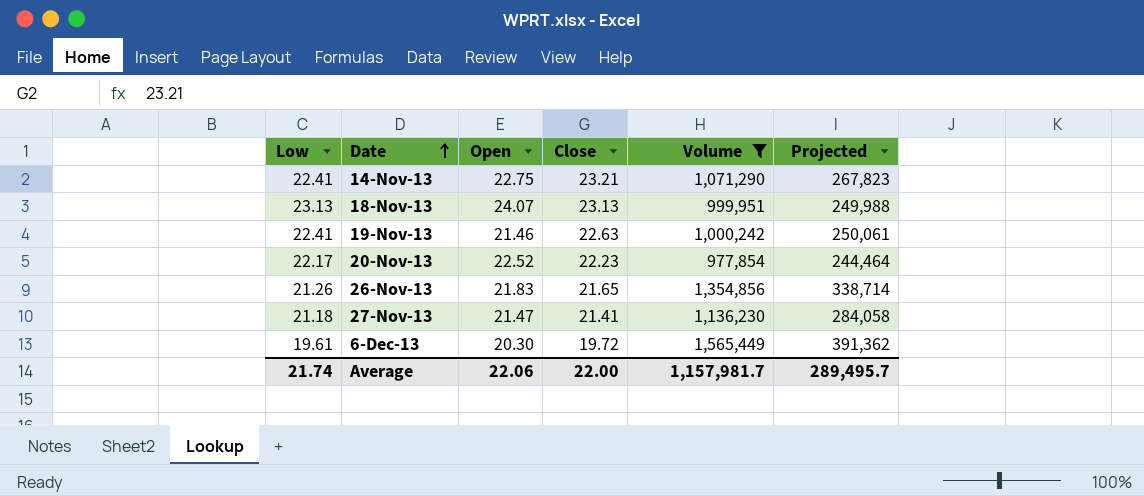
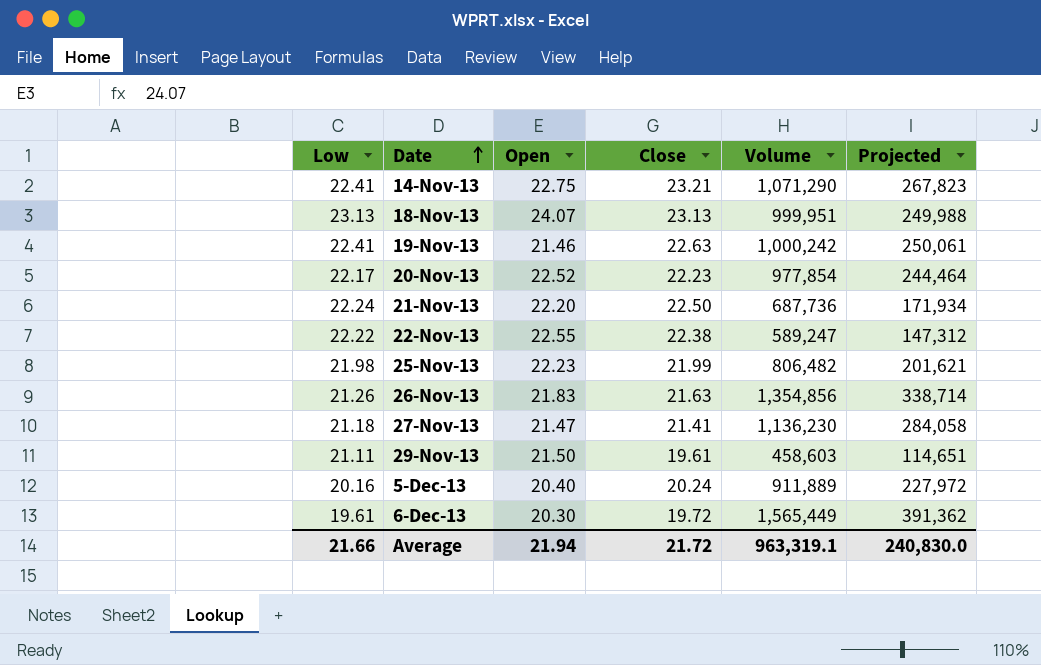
filter: Volume >= 977,854 -> none
26-Nov-13 | Close: 21.65 -> 21.63
Average | Low: 21.74 -> 21.66
Average | Open: 22.06 -> 21.94
Average | Close: 22.00 -> 21.72
Average | Volume: 1,157,981.7 -> 963,319.1
Average | Projected: 289,495.7 -> 240,830.0

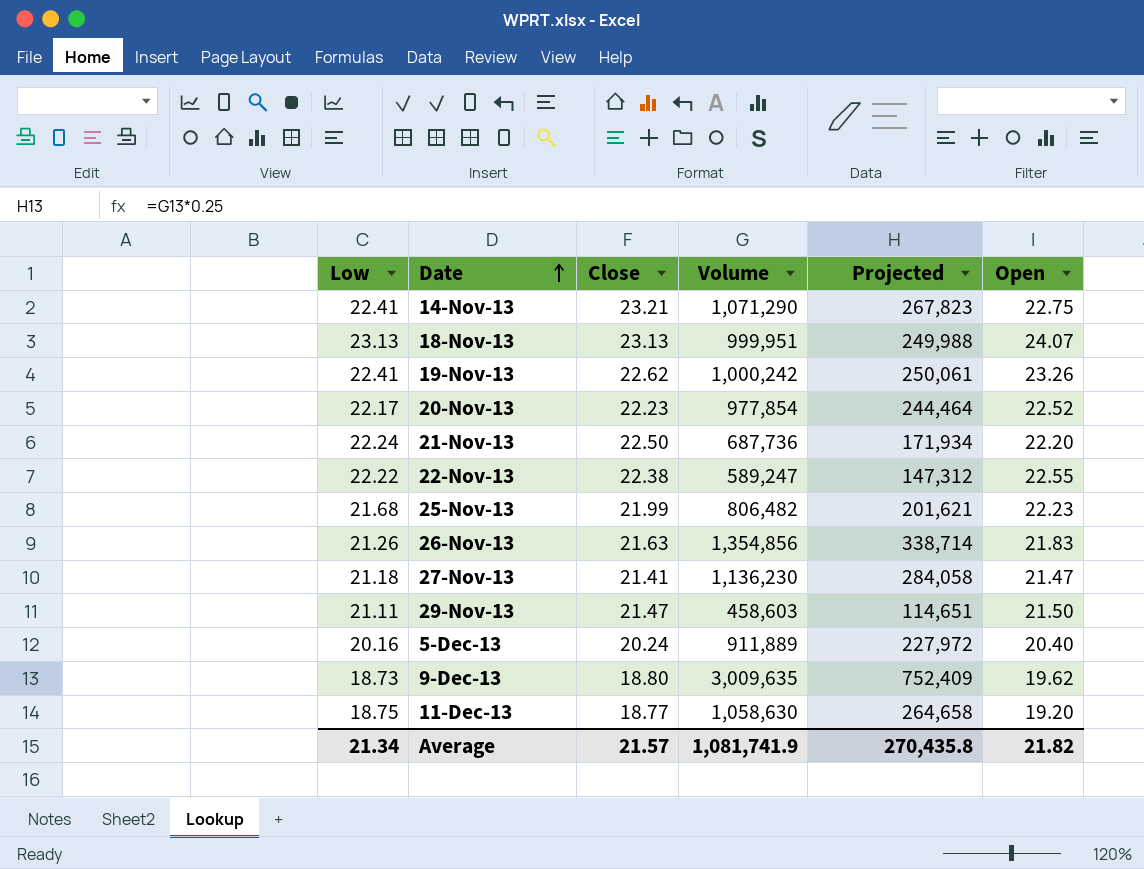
column Open | position: 3 -> 6
row 6-Dec-13: 19.61 | 20.30 | 19.72 | 1,565,449 | 391,362 -> none
19-Nov-13 | Close: 22.63 -> 22.62
19-Nov-13 | Open: 21.46 -> 23.26
25-Nov-13 | Low: 21.98 -> 21.68
29-Nov-13 | Close: 19.61 -> 21.47
row 9-Dec-13: none -> 18.73 | 18.80 | 3,009,635 | 752,409 | 19.62
row 11-Dec-13: none -> 18.75 | 18.77 | 1,058,630 | 264,658 | 19.20
Average | Low: 21.66 -> 21.34
Average | Close: 21.72 -> 21.57
Average | Volume: 963,319.1 -> 1,081,741.9
Average | Projected: 240,830.0 -> 270,435.8
Average | Open: 21.94 -> 21.82

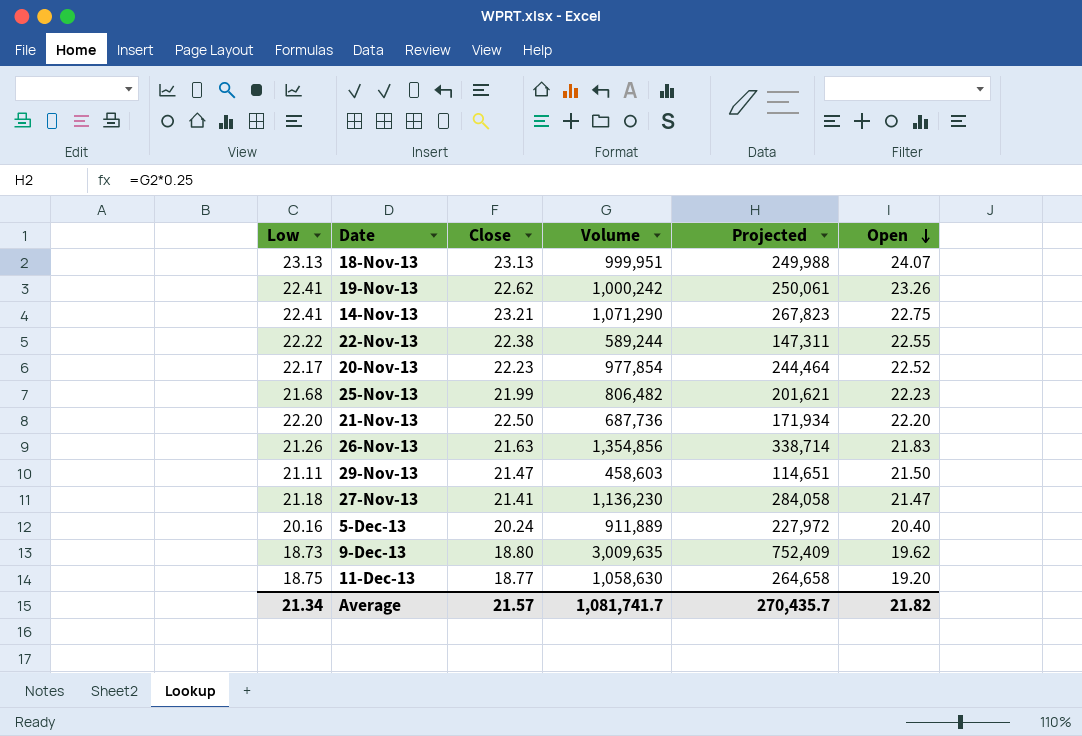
row order: Date ascending -> Open descending
22-Nov-13 | Volume: 589,247 -> 589,244
22-Nov-13 | Projected: 147,312 -> 147,311
21-Nov-13 | Low: 22.24 -> 22.20
Average | Volume: 1,081,741.9 -> 1,081,741.7
Average | Projected: 270,435.8 -> 270,435.7

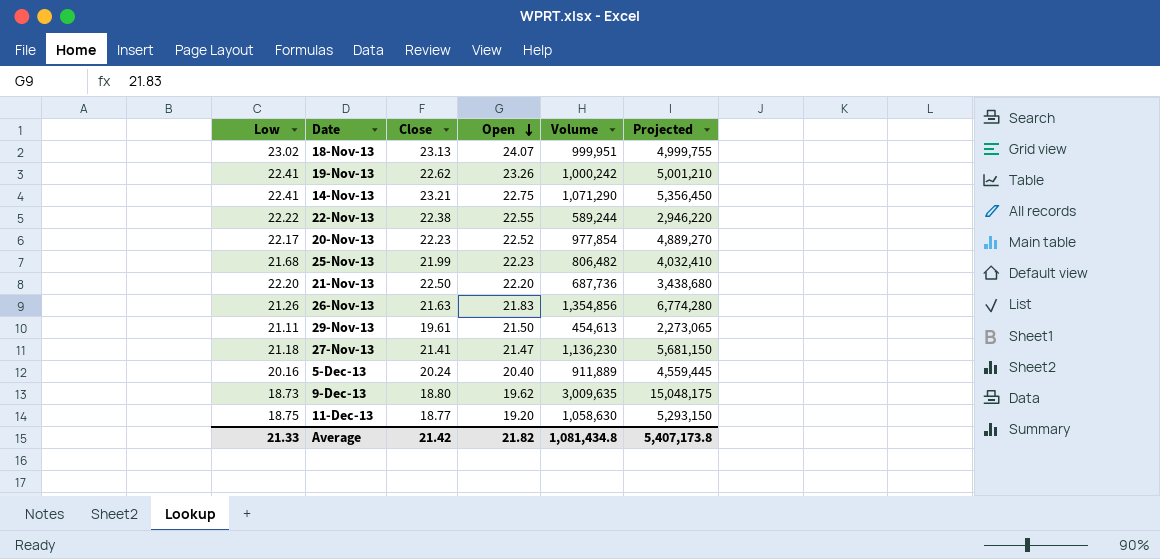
column Open | position: 6 -> 4
column Projected | formula: [Volume] * 0.25 -> [Volume] * 5
18-Nov-13 | Low: 23.13 -> 23.02
29-Nov-13 | Close: 21.47 -> 19.61
29-Nov-13 | Volume: 458,603 -> 454,613
Average | Low: 21.34 -> 21.33
Average | Close: 21.57 -> 21.42
Average | Volume: 1,081,741.7 -> 1,081,434.8
Average | Projected: 270,435.7 -> 5,407,173.8

